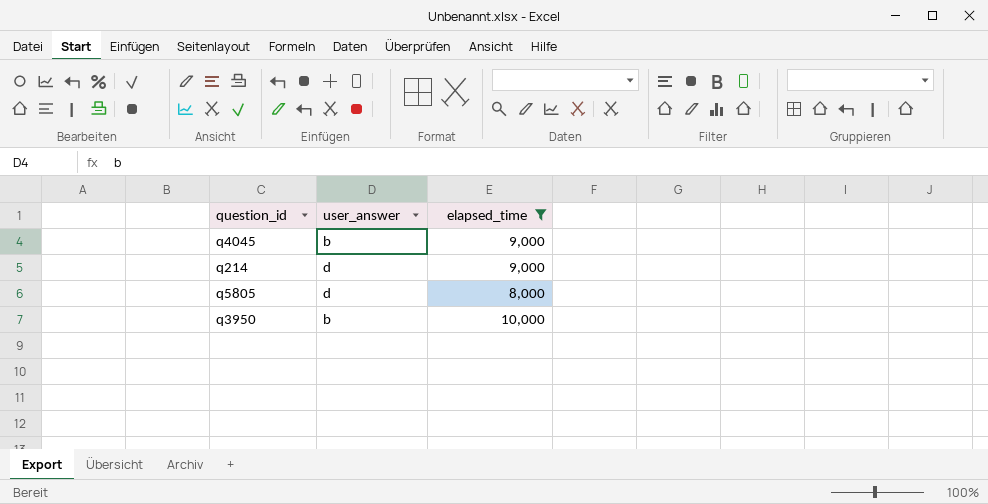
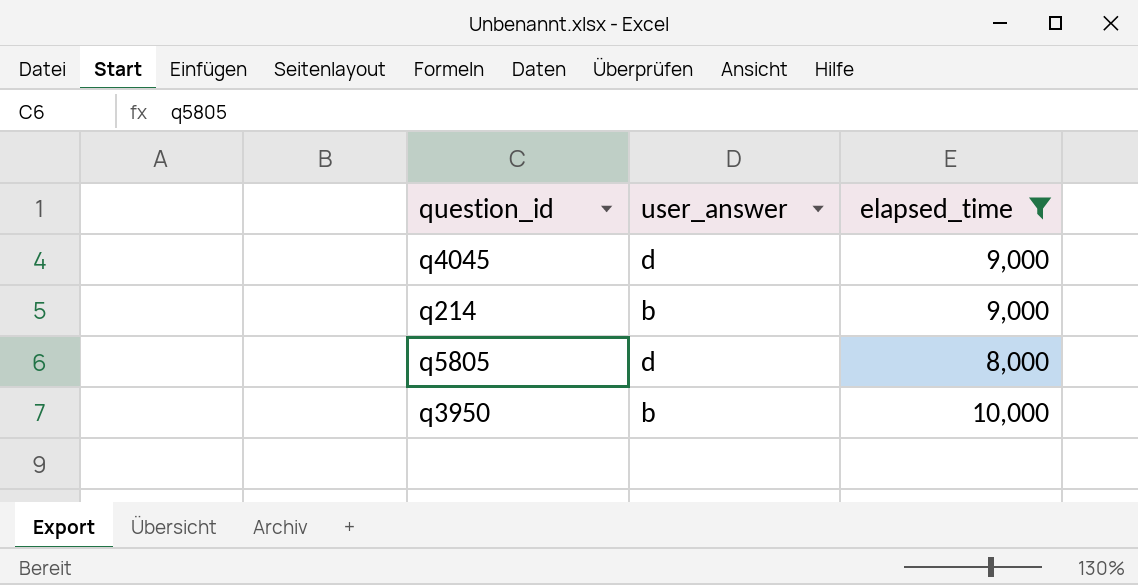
q4045 | user_answer: b -> d
q214 | user_answer: d -> b

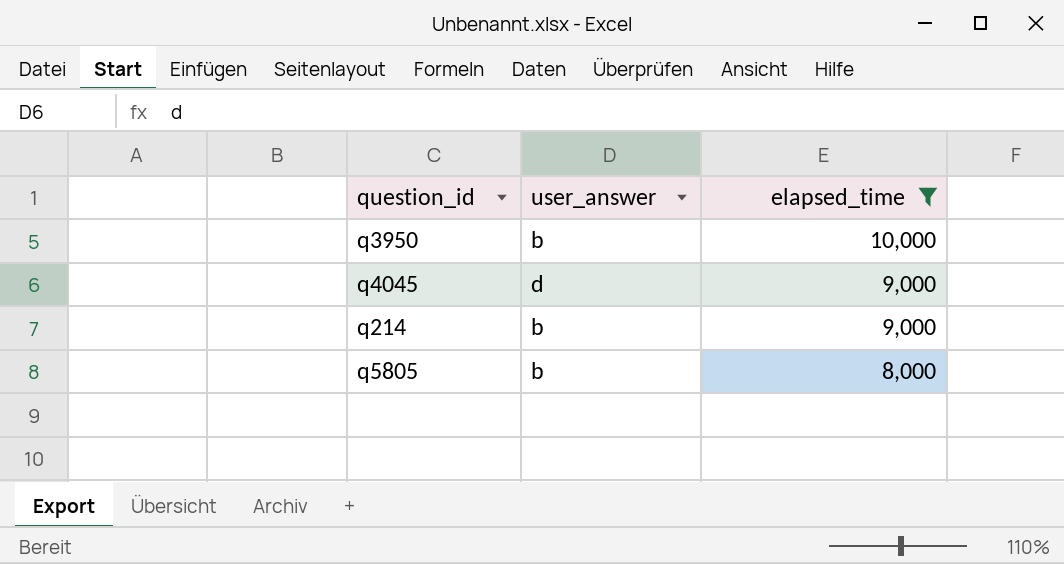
row order: none -> elapsed_time descending
q5805 | user_answer: d -> b

